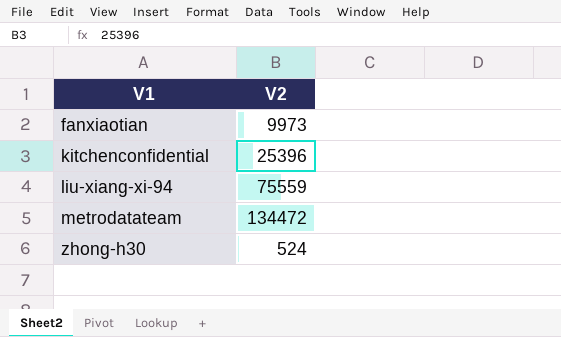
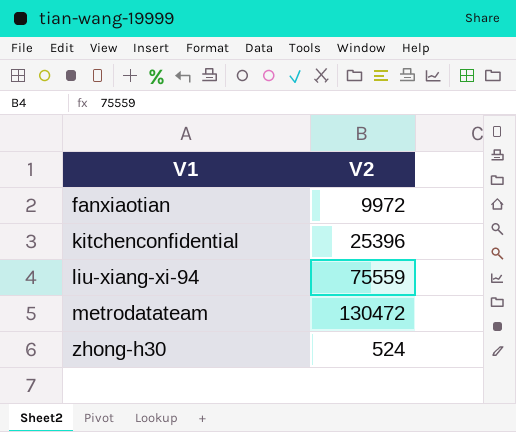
fanxiaotian | V2: 9973 -> 9972
metrodatateam | V2: 134472 -> 130472

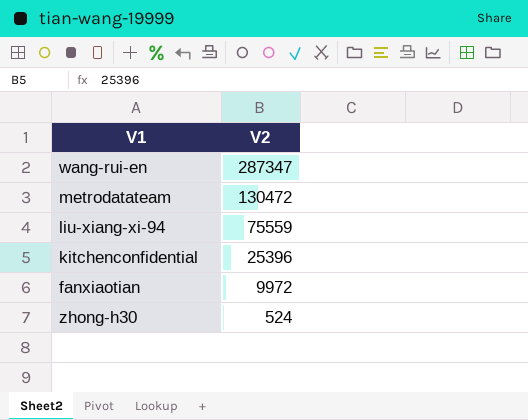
row order: V1 ascending -> V2 descending
row wang-rui-en: none -> 287347

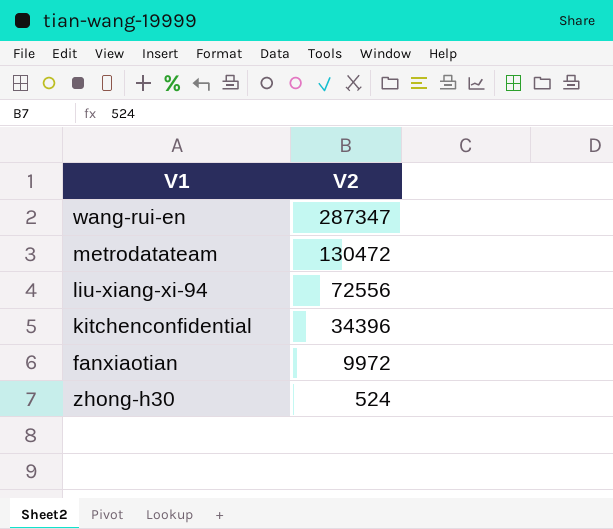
liu-xiang-xi-94 | V2: 75559 -> 72556
kitchenconfidential | V2: 25396 -> 34396

